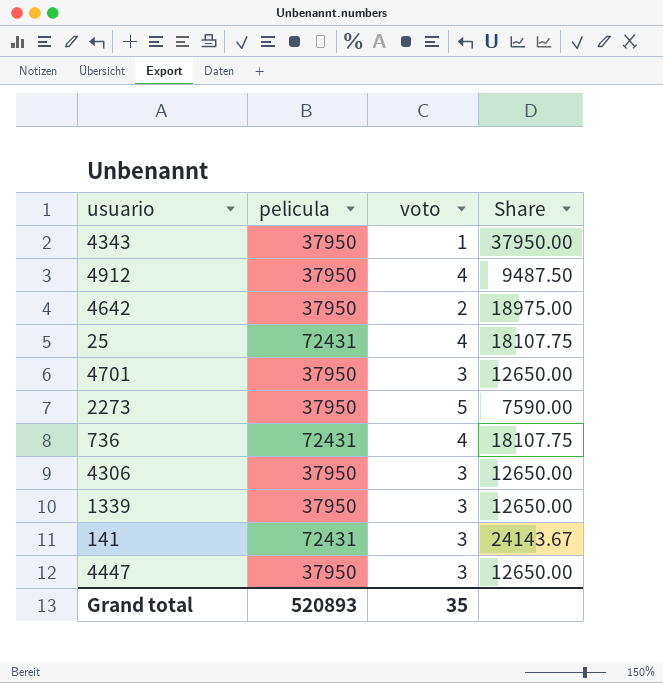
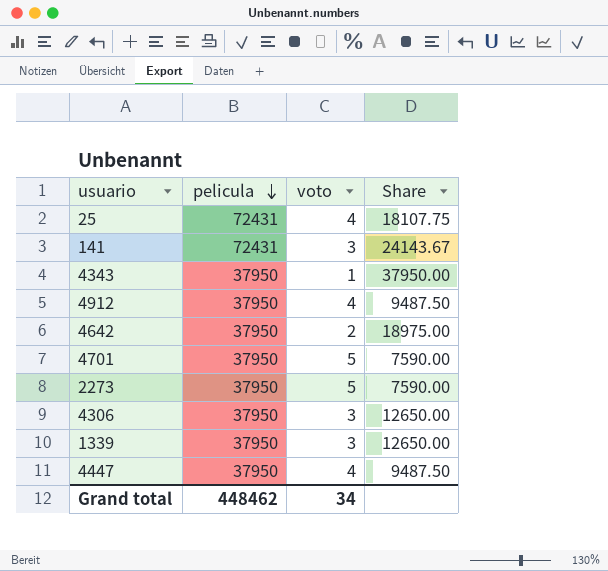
row order: none -> pelicula descending
row 736: 72431 | 4 | 18107.75 -> none
4701 | voto: 3 -> 5
4701 | Share: 12650.00 -> 7590.00
4447 | voto: 3 -> 4
4447 | Share: 12650.00 -> 9487.50
Grand total | pelicula: 520893 -> 448462
Grand total | voto: 35 -> 34

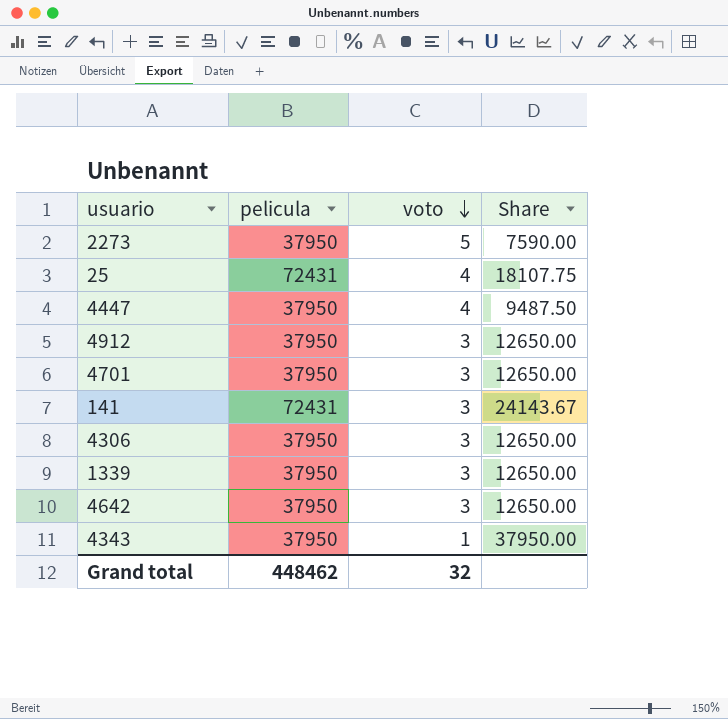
row order: pelicula descending -> voto descending
4912 | voto: 4 -> 3
4912 | Share: 9487.50 -> 12650.00
4701 | voto: 5 -> 3
4701 | Share: 7590.00 -> 12650.00
4642 | voto: 2 -> 3
4642 | Share: 18975.00 -> 12650.00
Grand total | voto: 34 -> 32

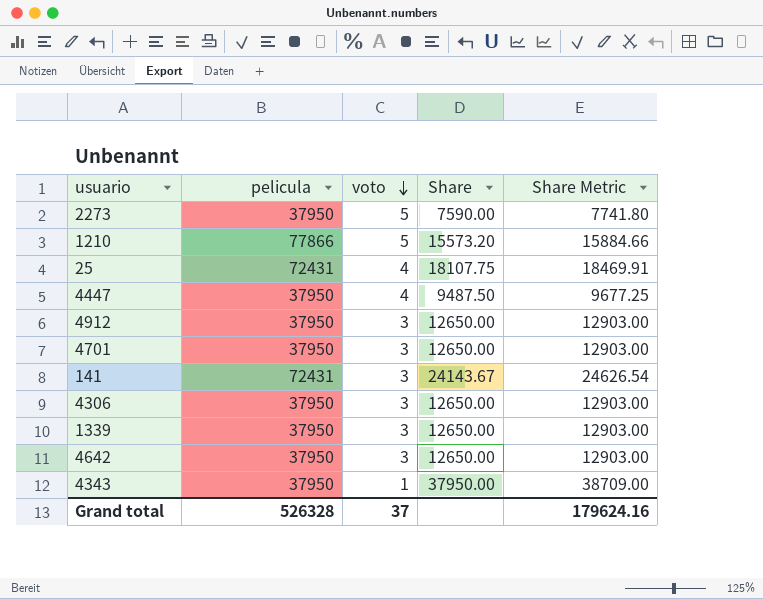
column Share Metric | formula: none -> [Share] * 1.02
row 1210: none -> 77866 | 5 | 15573.20 | 15884.66
Grand total | pelicula: 448462 -> 526328
Grand total | voto: 32 -> 37

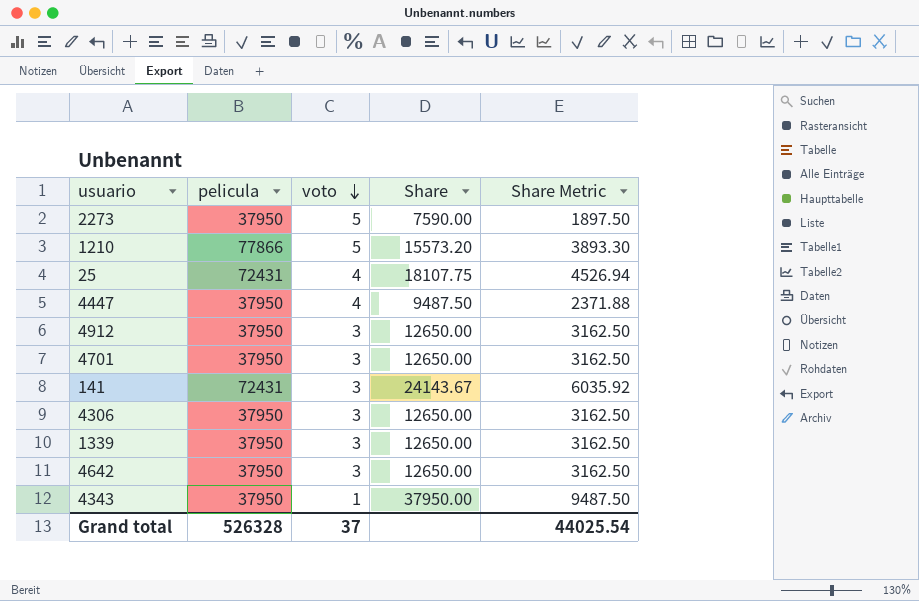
column Share Metric | formula: [Share] * 1.02 -> [Share] * 0.25
Grand total | Share Metric: 179624.16 -> 44025.54

